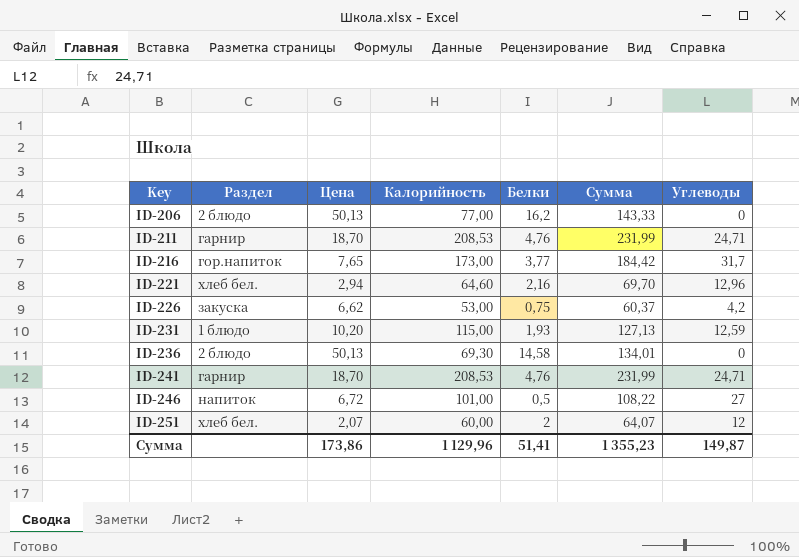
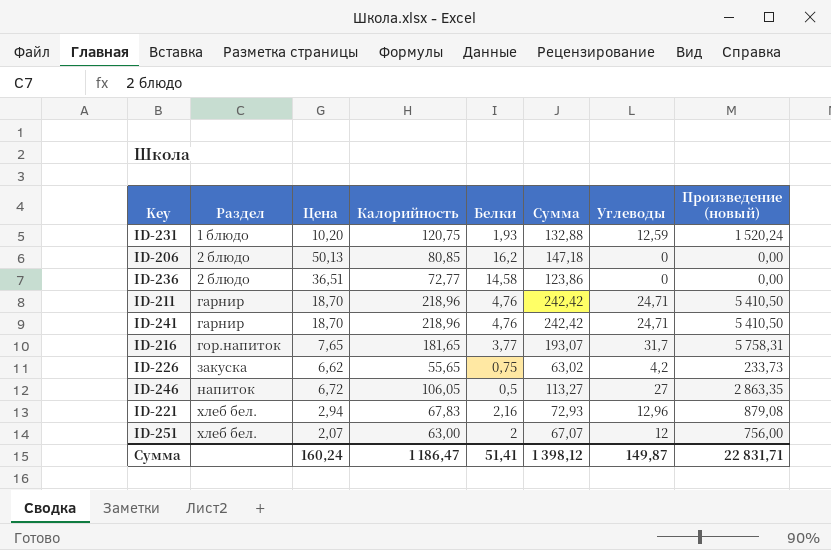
row order: Key ascending -> Раздел ascending
column Произведение (новый) | formula: none -> [Калорийность] * [Углеводы]
ID-231 | Калорийность: 115,00 -> 120,75
ID-231 | Сумма: 127,13 -> 132,88
ID-206 | Калорийность: 77,00 -> 80,85
ID-206 | Сумма: 143,33 -> 147,18
ID-236 | Цена: 50,13 -> 36,51
ID-236 | Калорийность: 69,30 -> 72,77
ID-236 | Сумма: 134,01 -> 123,86
ID-211 | Калорийность: 208,53 -> 218,96
ID-211 | Сумма: 231,99 -> 242,42
ID-241 | Калорийность: 208,53 -> 218,96
ID-241 | Сумма: 231,99 -> 242,42
ID-216 | Калорийность: 173,00 -> 181,65
ID-216 | Сумма: 184,42 -> 193,07
ID-226 | Калорийность: 53,00 -> 55,65
ID-226 | Сумма: 60,37 -> 63,02
ID-246 | Калорийность: 101,00 -> 106,05
ID-246 | Сумма: 108,22 -> 113,27
ID-221 | Калорийность: 64,60 -> 67,83
ID-221 | Сумма: 69,70 -> 72,93
ID-251 | Калорийность: 60,00 -> 63,00
ID-251 | Сумма: 64,07 -> 67,07
Сумма | Цена: 173,86 -> 160,24
Сумма | Калорийность: 1 129,96 -> 1 186,47
Сумма | Сумма: 1 355,23 -> 1 398,12

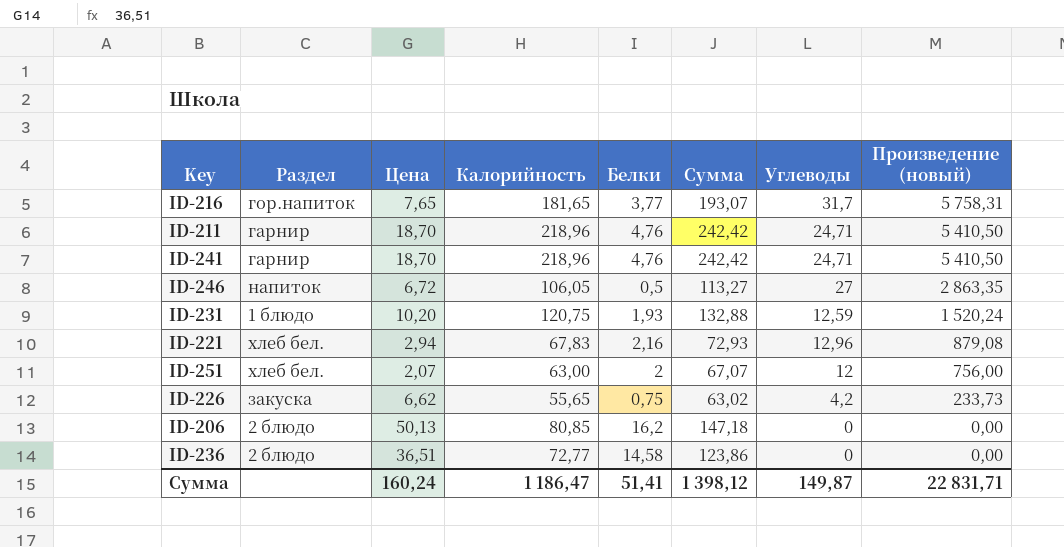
row order: Раздел ascending -> Произведение (новый) descending

